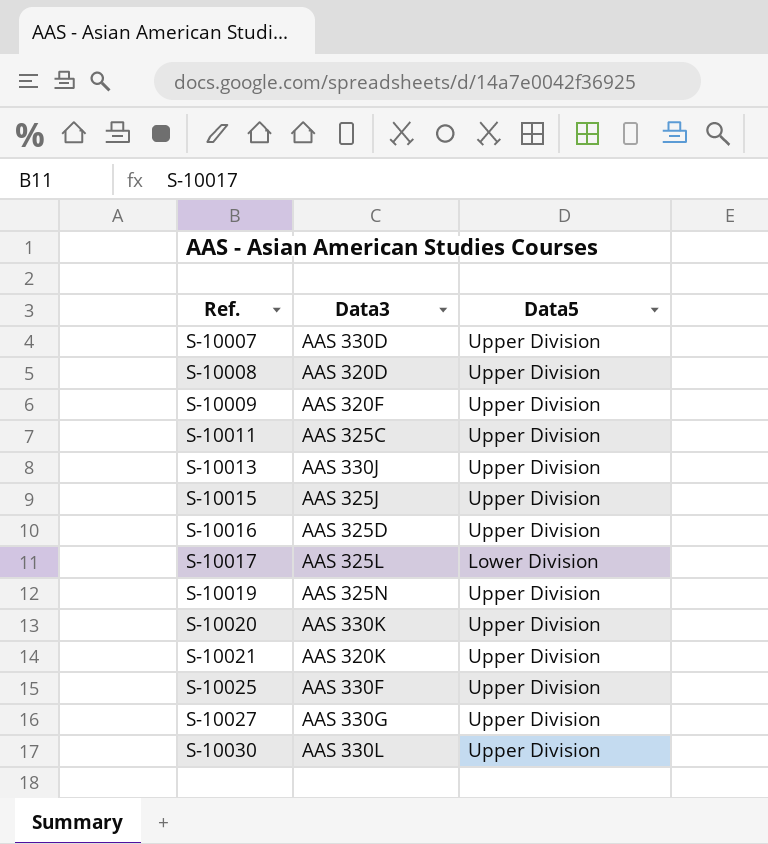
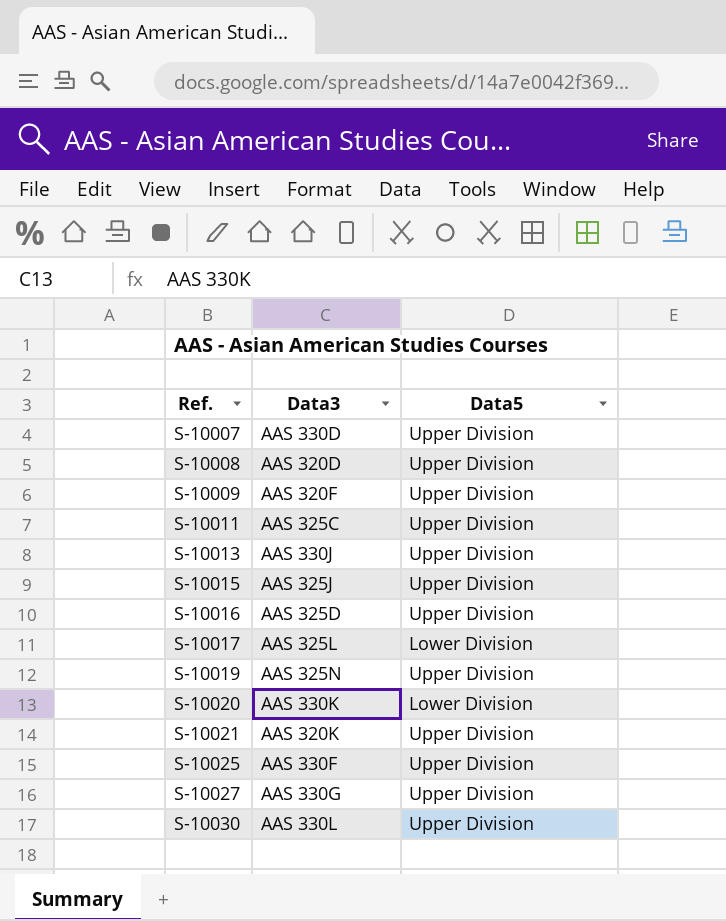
S-10020 | Data5: Upper Division -> Lower Division

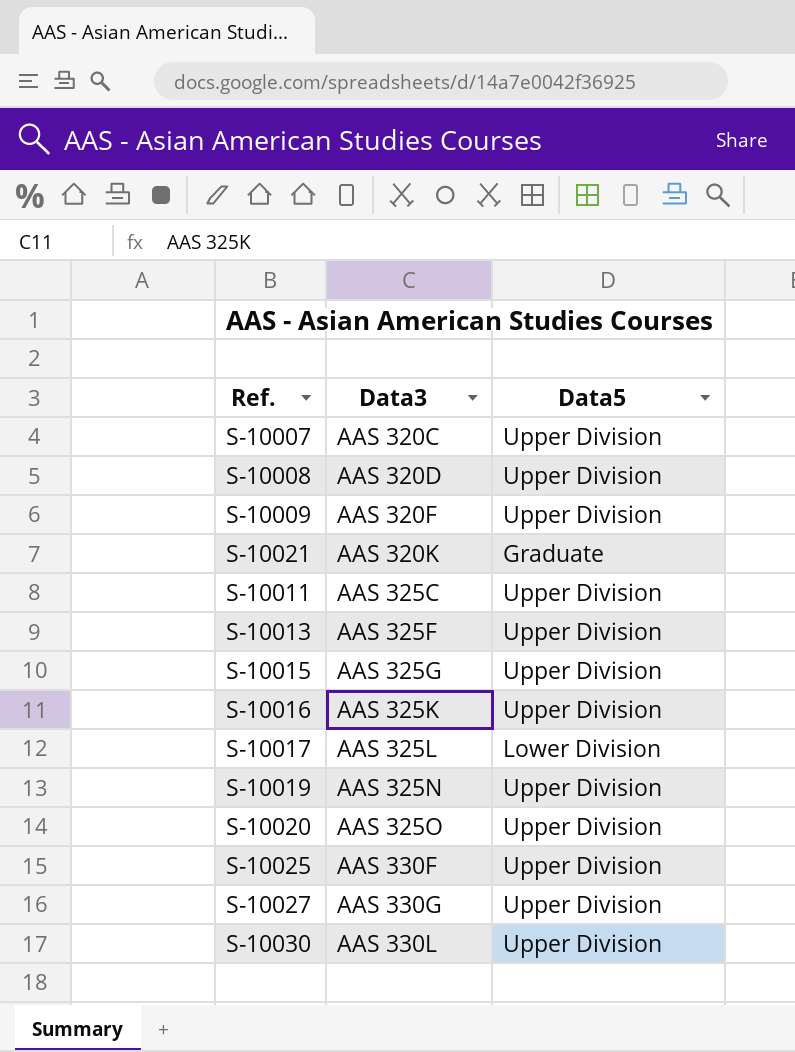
row order: Ref. ascending -> Data3 ascending
S-10007 | Data3: AAS 330D -> AAS 320C
S-10021 | Data5: Upper Division -> Graduate
S-10013 | Data3: AAS 330J -> AAS 325F
S-10015 | Data3: AAS 325J -> AAS 325G
S-10016 | Data3: AAS 325D -> AAS 325K
S-10020 | Data3: AAS 330K -> AAS 325O
S-10020 | Data5: Lower Division -> Upper Division

